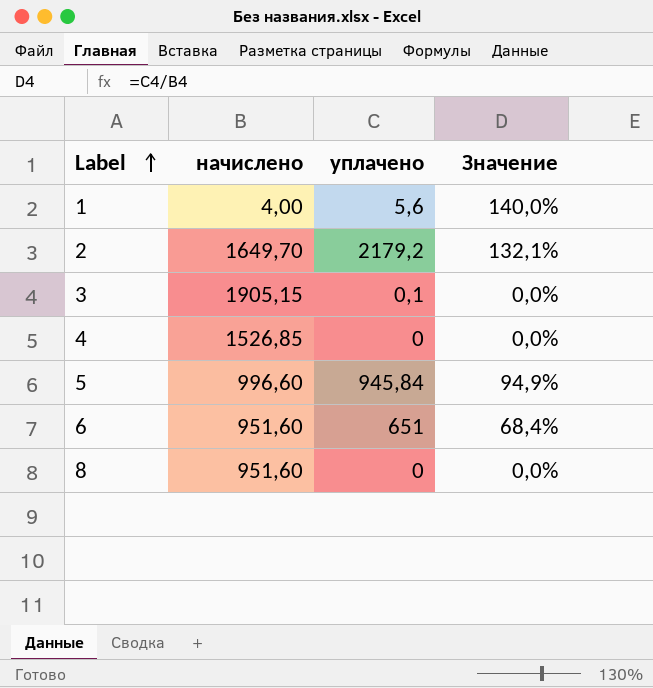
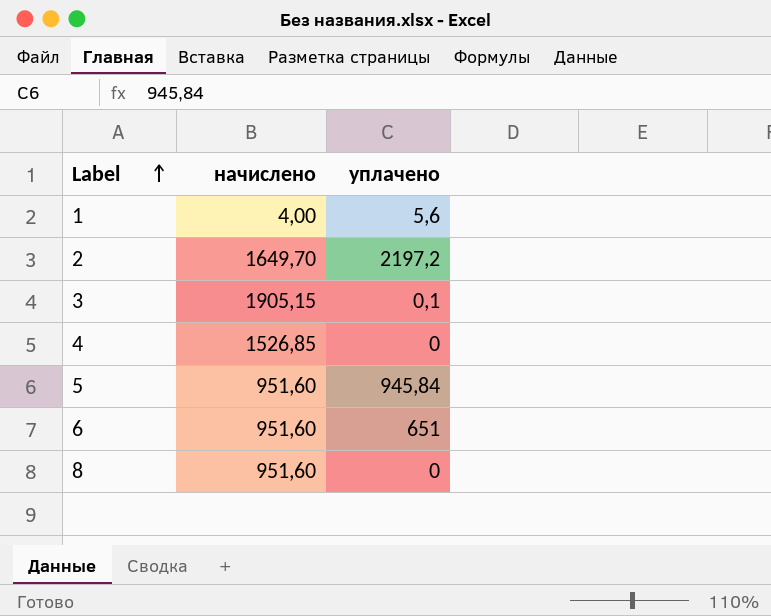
column Значение | formula: [уплачено] / [начислено] -> none
2 | уплачено: 2179,2 -> 2197,2
5 | начислено: 996,60 -> 951,60

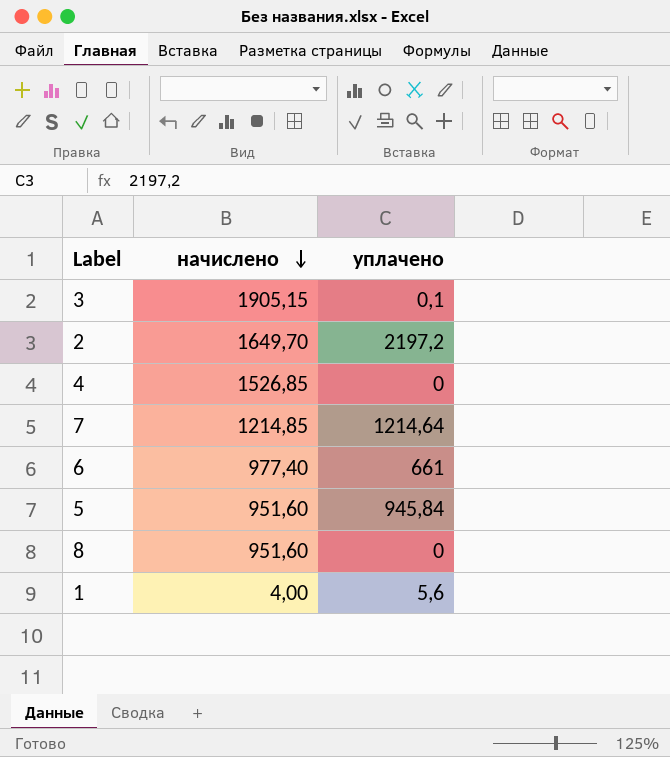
row order: Label ascending -> начислено descending
row 7: none -> 1214,85 | 1214,64
6 | начислено: 951,60 -> 977,40
6 | уплачено: 651 -> 661

